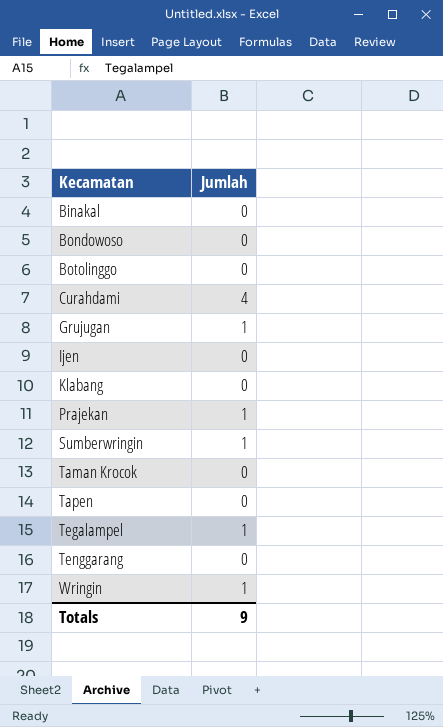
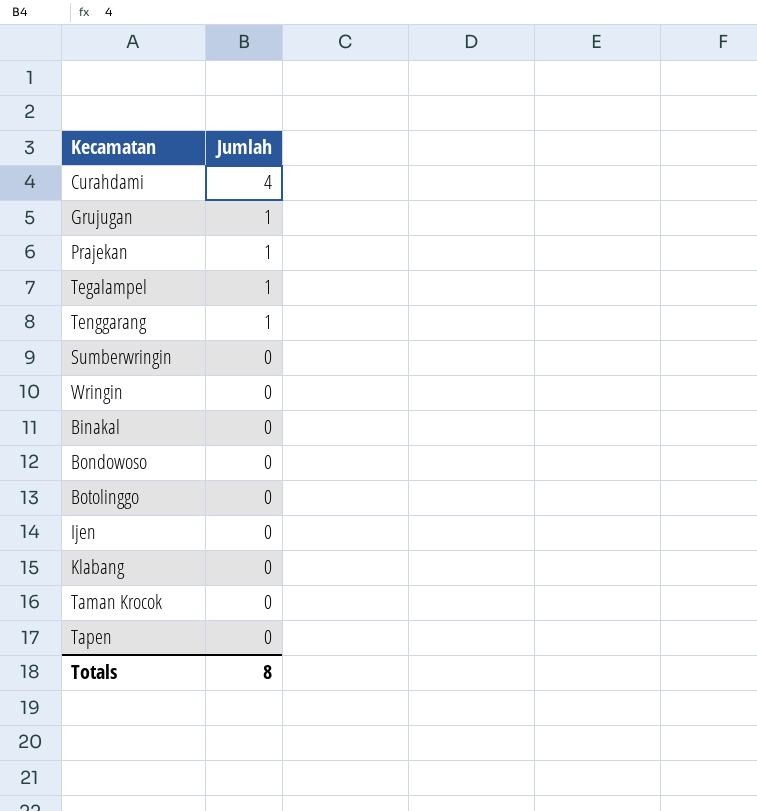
row order: Kecamatan ascending -> Jumlah descending
Tenggarang | Jumlah: 0 -> 1
Sumberwringin | Jumlah: 1 -> 0
Wringin | Jumlah: 1 -> 0
Totals | Jumlah: 9 -> 8

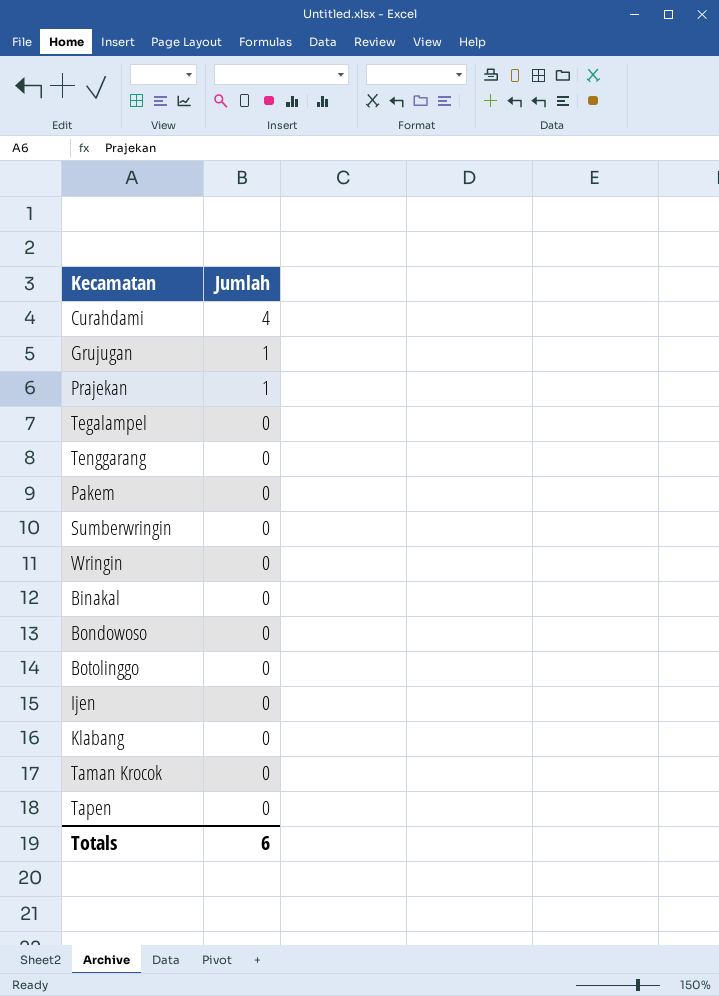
Tegalampel | Jumlah: 1 -> 0
Tenggarang | Jumlah: 1 -> 0
row Pakem: none -> 0
Totals | Jumlah: 8 -> 6

